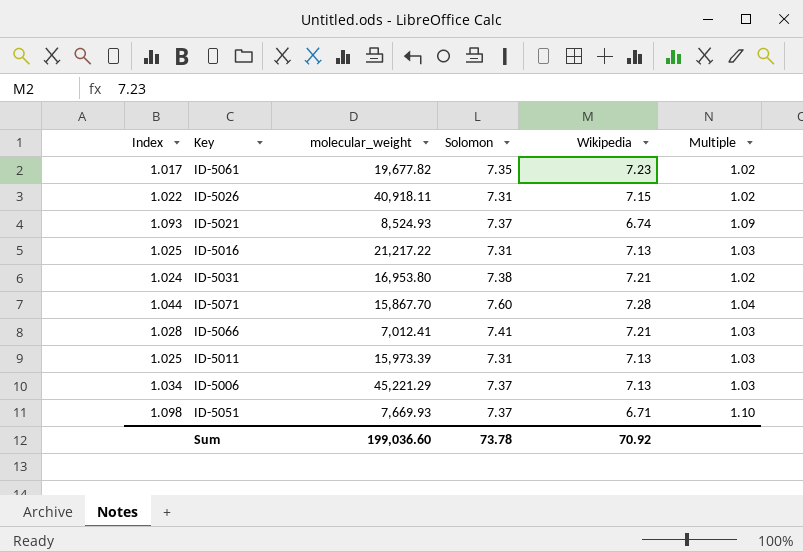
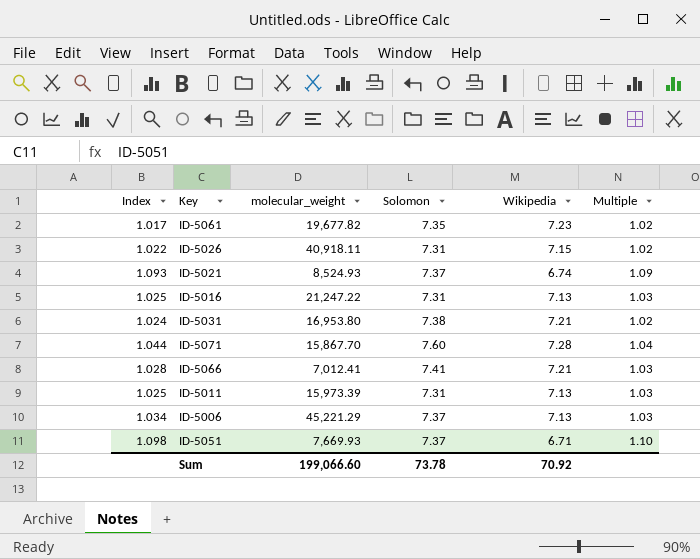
ID-5016 | molecular_weight: 21,217.22 -> 21,247.22
Sum | molecular_weight: 199,036.60 -> 199,066.60

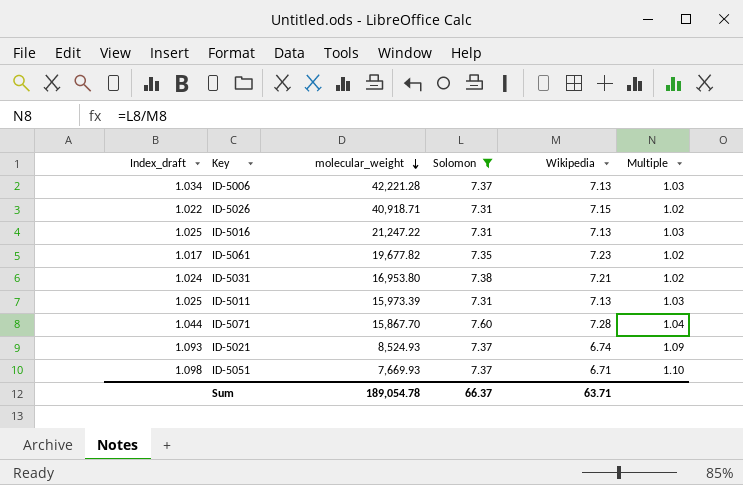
filter: none -> Solomon != 7.41
row order: none -> molecular_weight descending
column name: Index -> Index_draft
ID-5006 | molecular_weight: 45,221.29 -> 42,221.28
ID-5026 | molecular_weight: 40,918.11 -> 40,918.71
Sum | molecular_weight: 199,066.60 -> 189,054.78
Sum | Solomon: 73.78 -> 66.37
Sum | Wikipedia: 70.92 -> 63.71

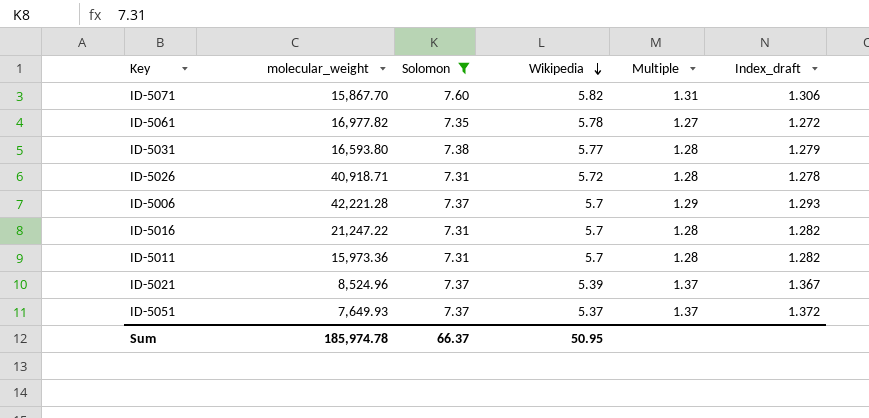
row order: molecular_weight descending -> Wikipedia descending
column Index_draft | position: 1 -> 6
ID-5071 | Wikipedia: 7.28 -> 5.82
ID-5071 | Multiple: 1.04 -> 1.31
ID-5071 | Index_draft: 1.044 -> 1.306
ID-5061 | molecular_weight: 19,677.82 -> 16,977.82
ID-5061 | Wikipedia: 7.23 -> 5.78
ID-5061 | Multiple: 1.02 -> 1.27
ID-5061 | Index_draft: 1.017 -> 1.272
ID-5031 | molecular_weight: 16,953.80 -> 16,593.80
ID-5031 | Wikipedia: 7.21 -> 5.77
ID-5031 | Multiple: 1.02 -> 1.28
ID-5031 | Index_draft: 1.024 -> 1.279
ID-5026 | Wikipedia: 7.15 -> 5.72
ID-5026 | Multiple: 1.02 -> 1.28
ID-5026 | Index_draft: 1.022 -> 1.278
ID-5006 | Wikipedia: 7.13 -> 5.7
ID-5006 | Multiple: 1.03 -> 1.29
ID-5006 | Index_draft: 1.034 -> 1.293
ID-5016 | Wikipedia: 7.13 -> 5.7
ID-5016 | Multiple: 1.03 -> 1.28
ID-5016 | Index_draft: 1.025 -> 1.282
ID-5011 | molecular_weight: 15,973.39 -> 15,973.36
ID-5011 | Wikipedia: 7.13 -> 5.7
ID-5011 | Multiple: 1.03 -> 1.28
ID-5011 | Index_draft: 1.025 -> 1.282
ID-5021 | molecular_weight: 8,524.93 -> 8,524.96
ID-5021 | Wikipedia: 6.74 -> 5.39
ID-5021 | Multiple: 1.09 -> 1.37
ID-5021 | Index_draft: 1.093 -> 1.367
ID-5051 | molecular_weight: 7,669.93 -> 7,649.93
ID-5051 | Wikipedia: 6.71 -> 5.37
ID-5051 | Multiple: 1.10 -> 1.37
ID-5051 | Index_draft: 1.098 -> 1.372
Sum | molecular_weight: 189,054.78 -> 185,974.78
Sum | Wikipedia: 63.71 -> 50.95

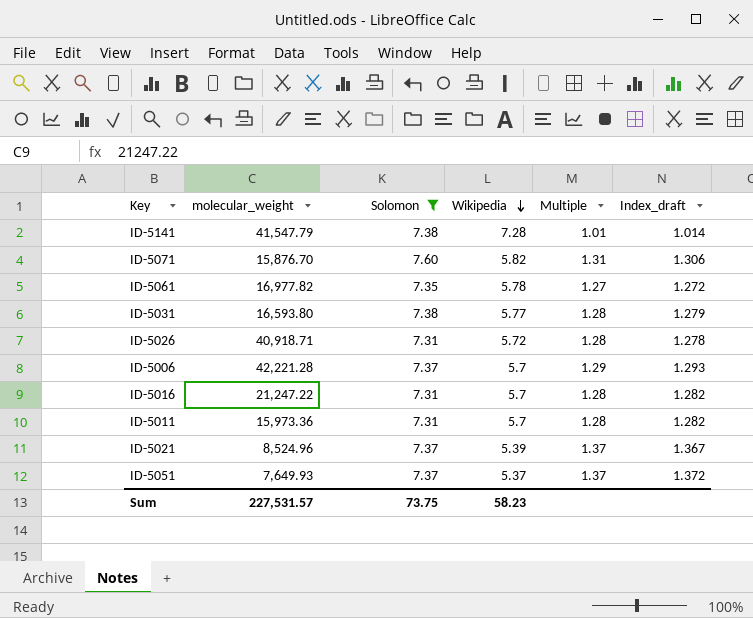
row ID-5141: none -> 41,547.79 | 7.38 | 7.28 | 1.01 | 1.014
ID-5071 | molecular_weight: 15,867.70 -> 15,876.70
Sum | molecular_weight: 185,974.78 -> 227,531.57
Sum | Solomon: 66.37 -> 73.75
Sum | Wikipedia: 50.95 -> 58.23

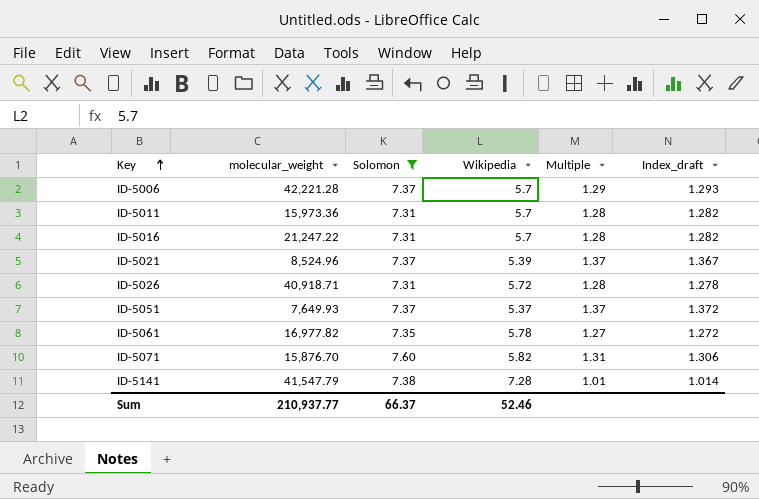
row order: Wikipedia descending -> Key ascending
row ID-5031: 16,593.80 | 7.38 | 5.77 | 1.28 | 1.279 -> none
Sum | molecular_weight: 227,531.57 -> 210,937.77
Sum | Solomon: 73.75 -> 66.37
Sum | Wikipedia: 58.23 -> 52.46

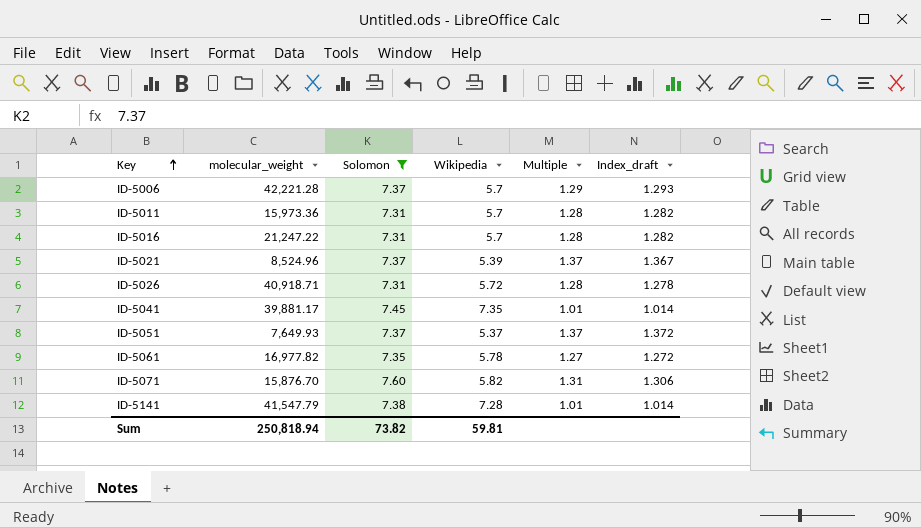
row ID-5041: none -> 39,881.17 | 7.45 | 7.35 | 1.01 | 1.014
Sum | molecular_weight: 210,937.77 -> 250,818.94
Sum | Solomon: 66.37 -> 73.82
Sum | Wikipedia: 52.46 -> 59.81

